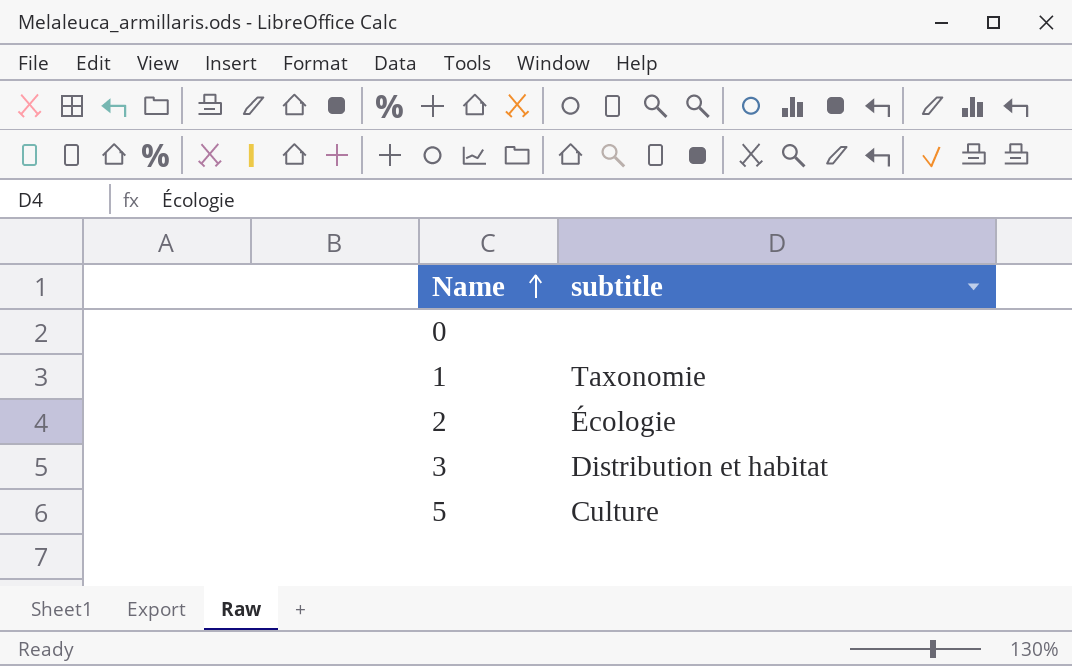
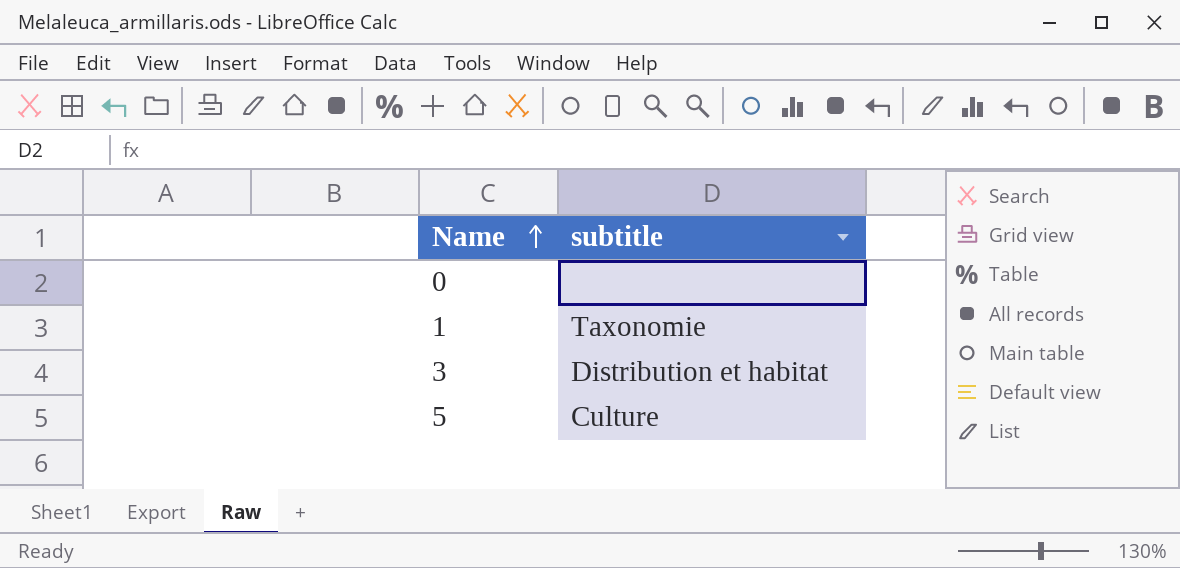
row 2: Écologie -> none

